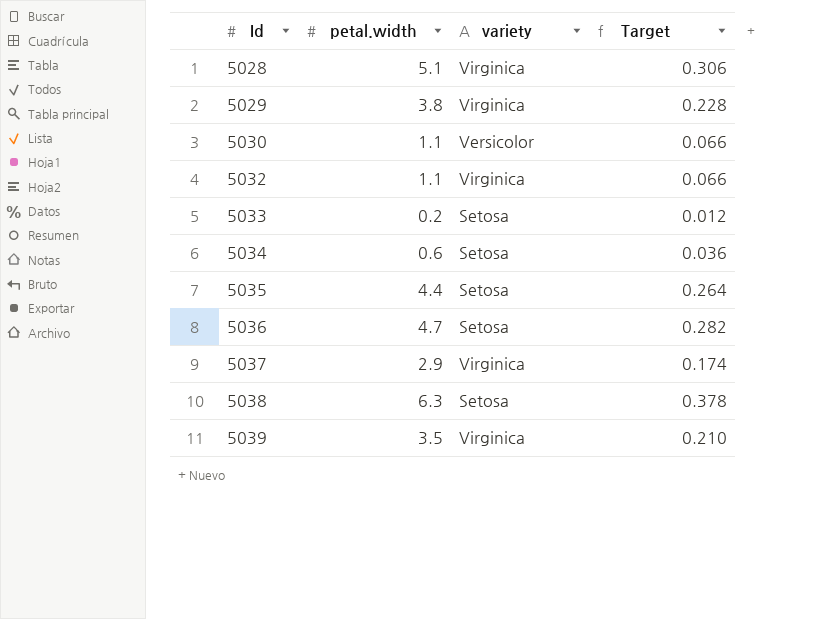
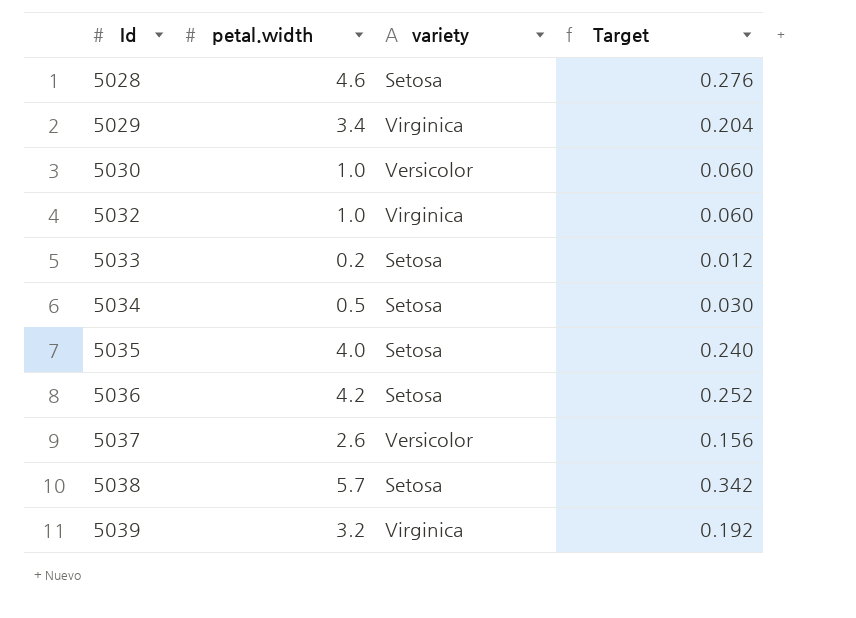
5028 | petal.width: 5.1 -> 4.6
5028 | variety: Virginica -> Setosa
5028 | Target: 0.306 -> 0.276
5029 | petal.width: 3.8 -> 3.4
5029 | Target: 0.228 -> 0.204
5030 | petal.width: 1.1 -> 1.0
5030 | Target: 0.066 -> 0.060
5032 | petal.width: 1.1 -> 1.0
5032 | Target: 0.066 -> 0.060
5034 | petal.width: 0.6 -> 0.5
5034 | Target: 0.036 -> 0.030
5035 | petal.width: 4.4 -> 4.0
5035 | Target: 0.264 -> 0.240
5036 | petal.width: 4.7 -> 4.2
5036 | Target: 0.282 -> 0.252
5037 | petal.width: 2.9 -> 2.6
5037 | variety: Virginica -> Versicolor
5037 | Target: 0.174 -> 0.156
5038 | petal.width: 6.3 -> 5.7
5038 | Target: 0.378 -> 0.342
5039 | petal.width: 3.5 -> 3.2
5039 | Target: 0.210 -> 0.192

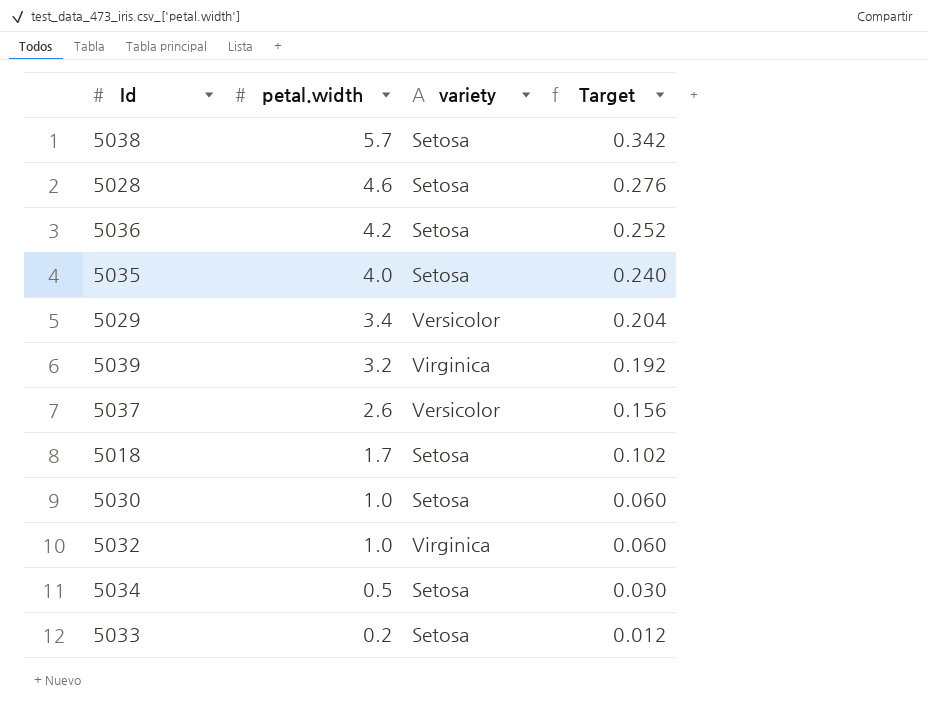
row order: Id ascending -> petal.width descending
5029 | variety: Virginica -> Versicolor
row 5018: none -> 1.7 | Setosa | 0.102
5030 | variety: Versicolor -> Setosa

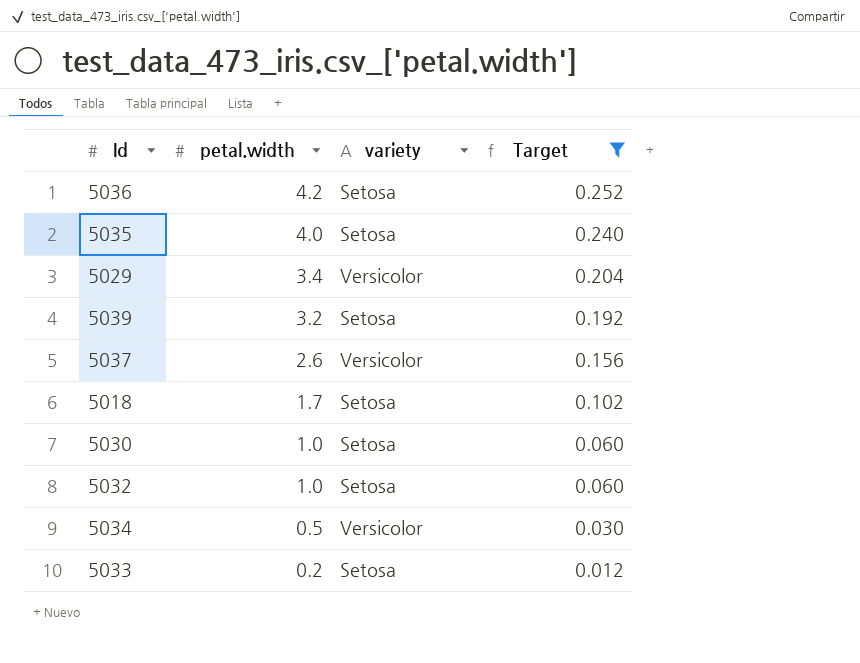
filter: none -> Target <= 0.252
5039 | variety: Virginica -> Setosa
5032 | variety: Virginica -> Setosa
5034 | variety: Setosa -> Versicolor

